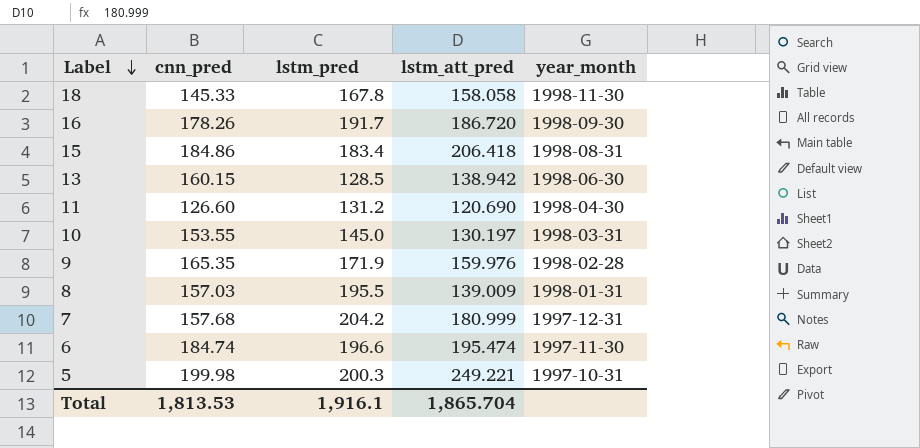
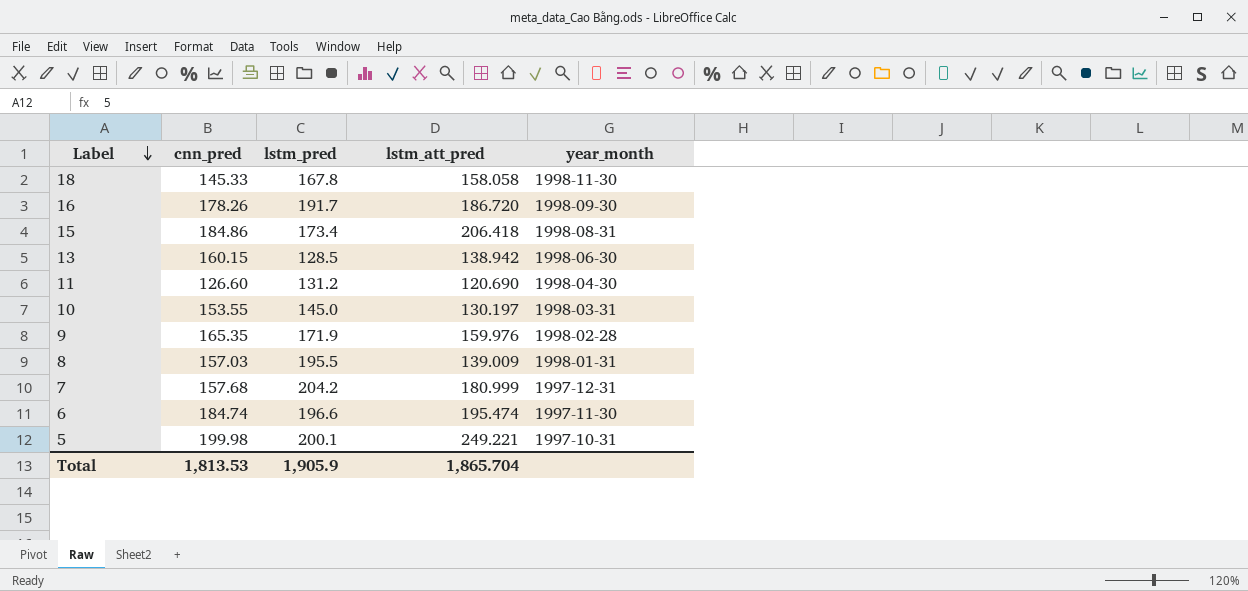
15 | lstm_pred: 183.4 -> 173.4
5 | lstm_pred: 200.3 -> 200.1
Total | lstm_pred: 1,916.1 -> 1,905.9

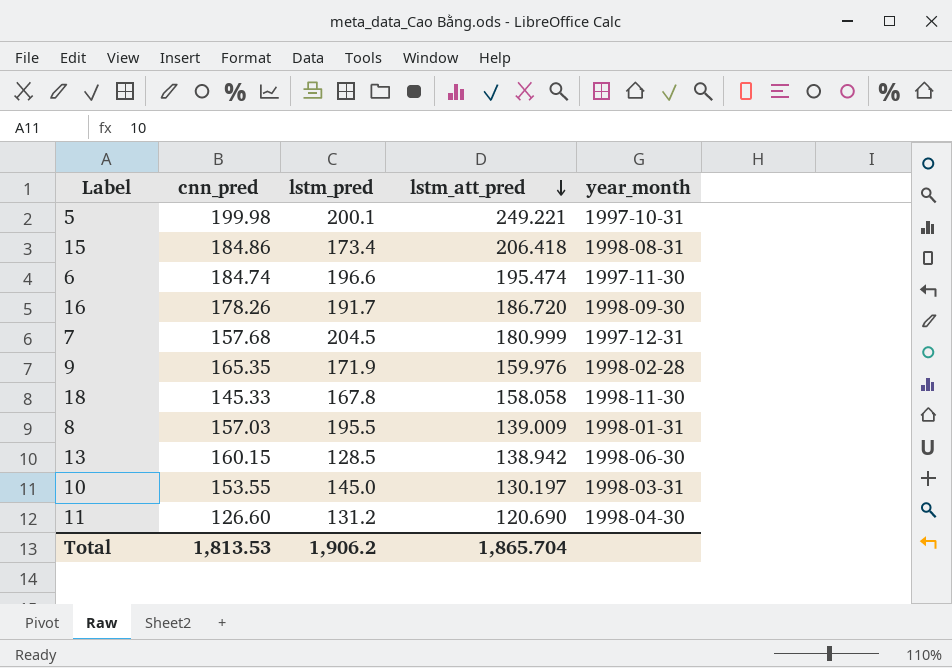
row order: Label descending -> lstm_att_pred descending
7 | lstm_pred: 204.2 -> 204.5
Total | lstm_pred: 1,905.9 -> 1,906.2

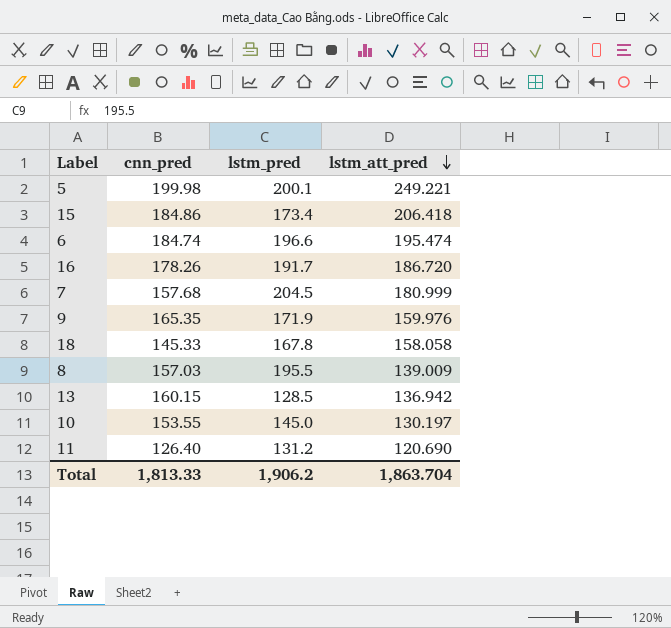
column year_month | position: 5 -> none
13 | lstm_att_pred: 138.942 -> 136.942
11 | cnn_pred: 126.60 -> 126.40
Total | cnn_pred: 1,813.53 -> 1,813.33
Total | lstm_att_pred: 1,865.704 -> 1,863.704

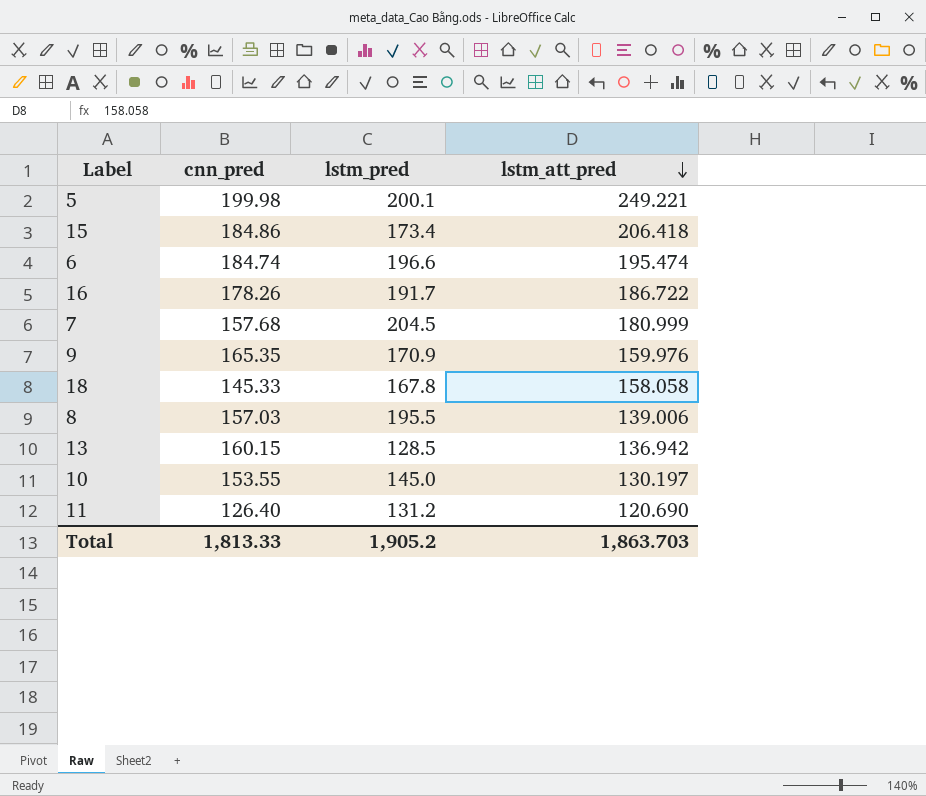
16 | lstm_att_pred: 186.720 -> 186.722
9 | lstm_pred: 171.9 -> 170.9
8 | lstm_att_pred: 139.009 -> 139.006
Total | lstm_pred: 1,906.2 -> 1,905.2
Total | lstm_att_pred: 1,863.704 -> 1,863.703

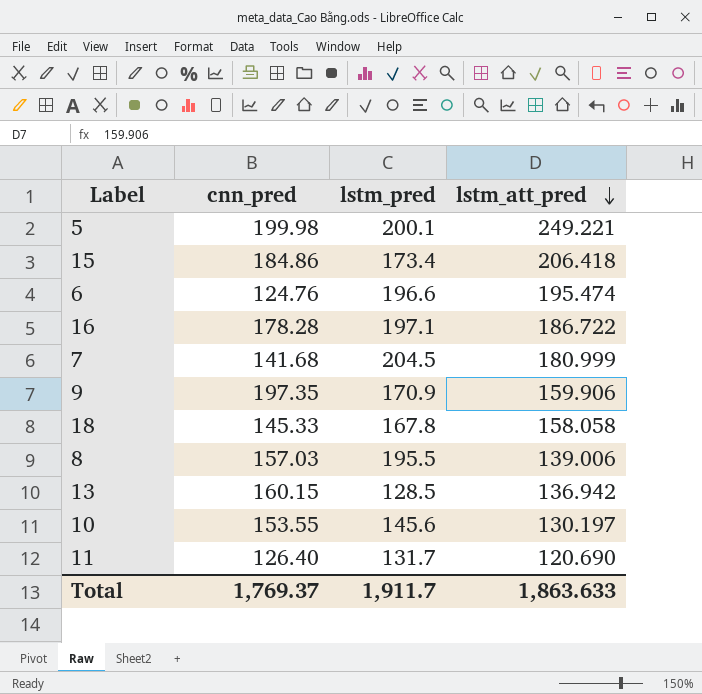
6 | cnn_pred: 184.74 -> 124.76
16 | cnn_pred: 178.26 -> 178.28
16 | lstm_pred: 191.7 -> 197.1
7 | cnn_pred: 157.68 -> 141.68
9 | cnn_pred: 165.35 -> 197.35
9 | lstm_att_pred: 159.976 -> 159.906
10 | lstm_pred: 145.0 -> 145.6
11 | lstm_pred: 131.2 -> 131.7
Total | cnn_pred: 1,813.33 -> 1,769.37
Total | lstm_pred: 1,905.2 -> 1,911.7
Total | lstm_att_pred: 1,863.703 -> 1,863.633

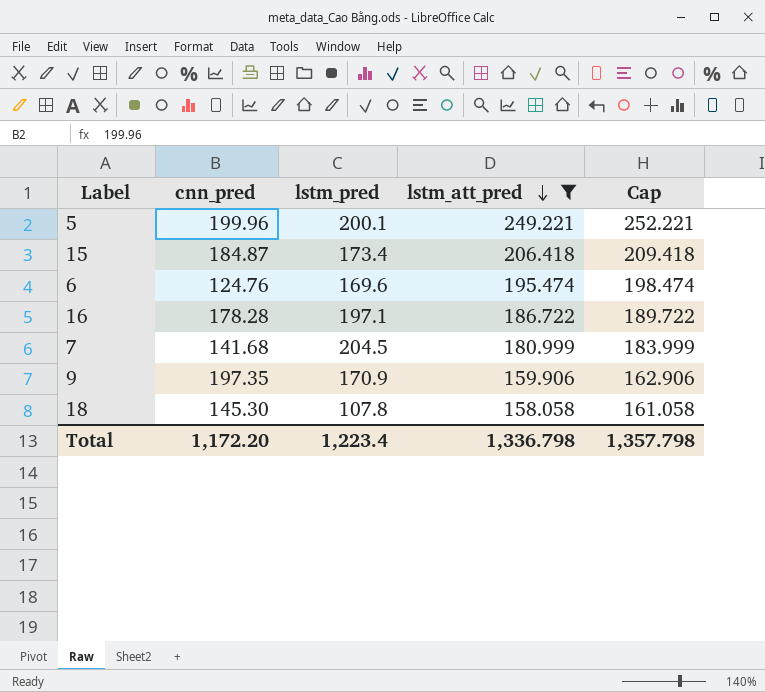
filter: none -> lstm_att_pred >= 158.058
column Cap | formula: none -> [lstm_att_pred] + 3
5 | cnn_pred: 199.98 -> 199.96
15 | cnn_pred: 184.86 -> 184.87
6 | lstm_pred: 196.6 -> 169.6
18 | cnn_pred: 145.33 -> 145.30
18 | lstm_pred: 167.8 -> 107.8
Total | cnn_pred: 1,769.37 -> 1,172.20
Total | lstm_pred: 1,911.7 -> 1,223.4
Total | lstm_att_pred: 1,863.633 -> 1,336.798

